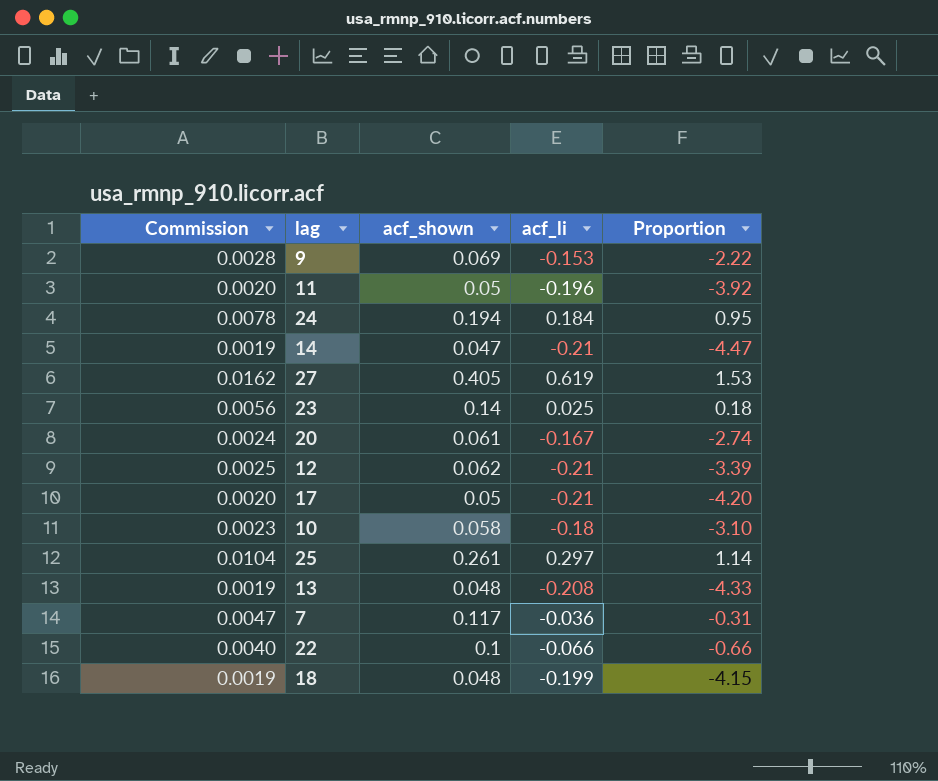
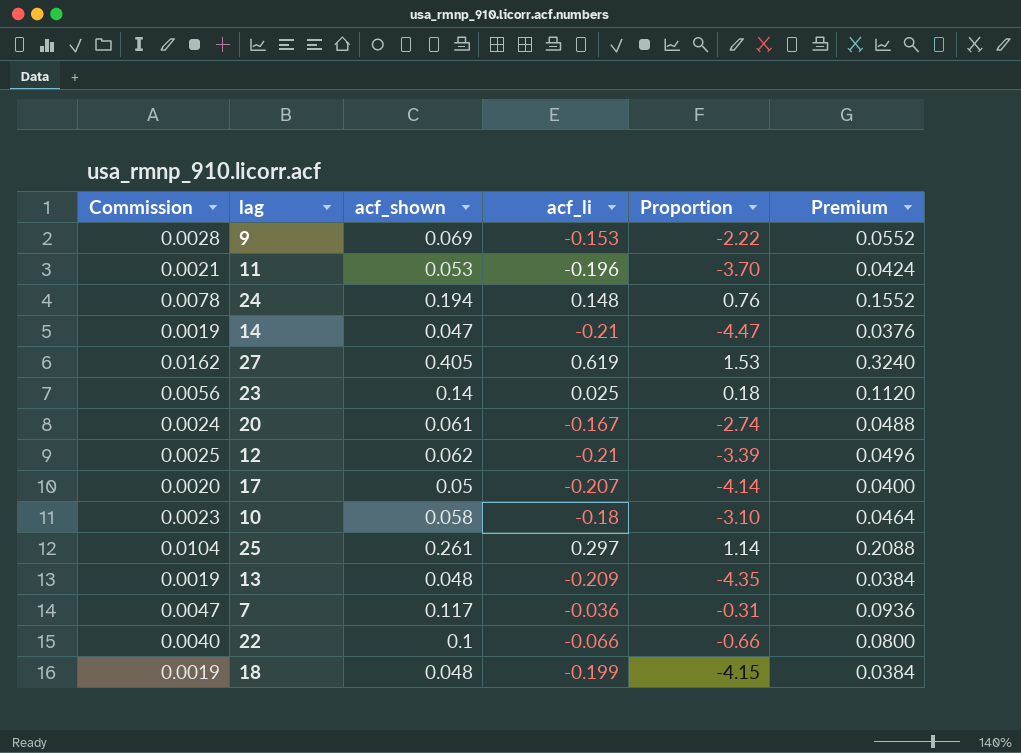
column Premium | formula: none -> [acf_shown] * 0.8
11 | Commission: 0.0020 -> 0.0021
11 | acf_shown: 0.05 -> 0.053
11 | Proportion: -3.92 -> -3.70
24 | acf_li: 0.184 -> 0.148
24 | Proportion: 0.95 -> 0.76
17 | acf_li: -0.21 -> -0.207
17 | Proportion: -4.20 -> -4.14
13 | acf_li: -0.208 -> -0.209
13 | Proportion: -4.33 -> -4.35

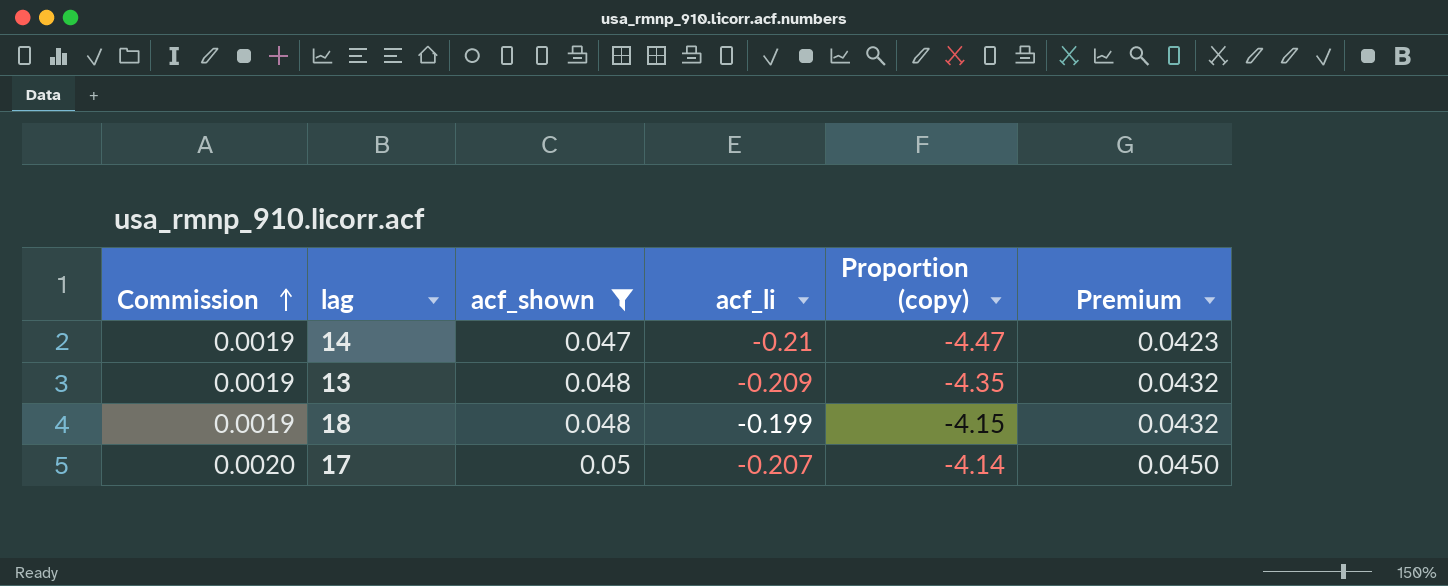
filter: none -> acf_shown <= 0.05
row order: none -> Commission ascending
column name: Proportion -> Proportion (copy)
column Premium | formula: [acf_shown] * 0.8 -> [acf_shown] * 0.9

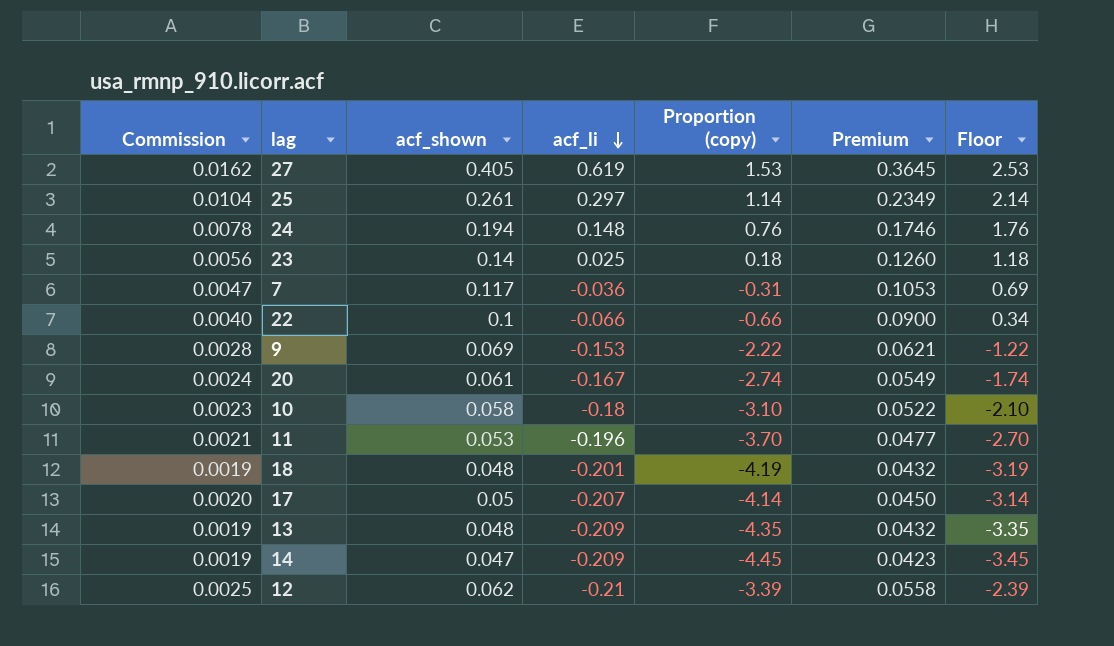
filter: acf_shown <= 0.05 -> none
row order: Commission ascending -> acf_li descending
column Floor | formula: none -> [Proportion (copy)] + 1
18 | acf_li: -0.199 -> -0.201
18 | Proportion (copy): -4.15 -> -4.19
14 | acf_li: -0.21 -> -0.209
14 | Proportion (copy): -4.47 -> -4.45

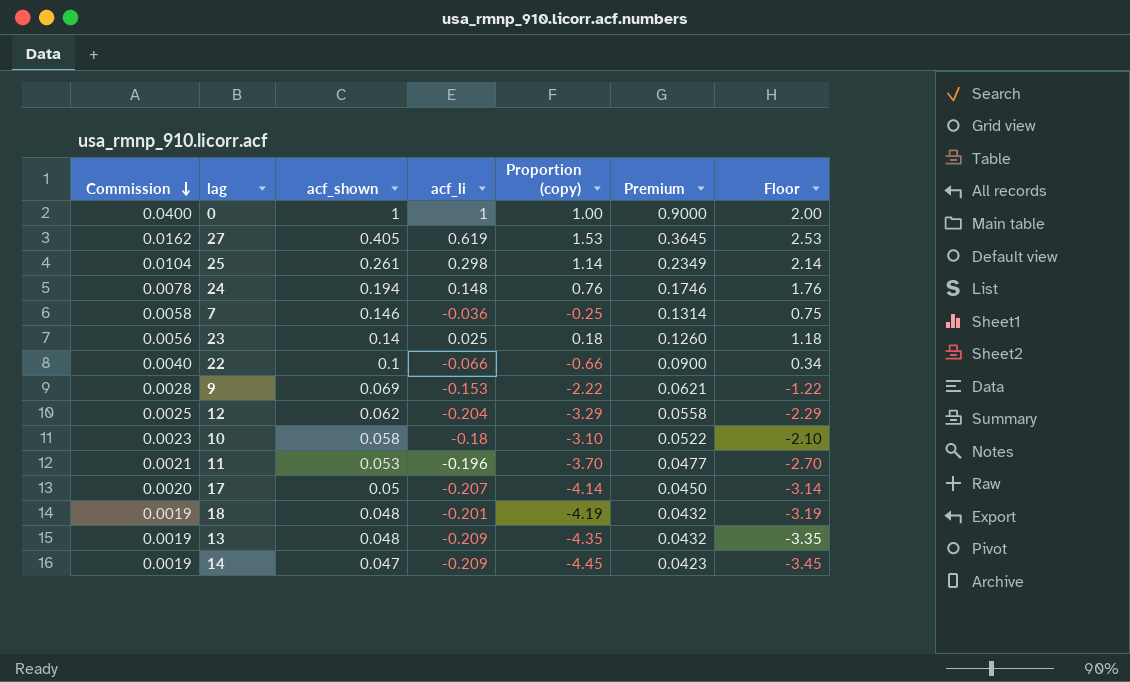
row order: acf_li descending -> Commission descending
row 20: 0.0024 | 0.061 | -0.167 | -2.74 | 0.0549 | -1.74 -> none
row 0: none -> 0.0400 | 1 | 1 | 1.00 | 0.9000 | 2.00
25 | acf_li: 0.297 -> 0.298
7 | Commission: 0.0047 -> 0.0058
7 | acf_shown: 0.117 -> 0.146
7 | Proportion (copy): -0.31 -> -0.25
7 | Premium: 0.1053 -> 0.1314
7 | Floor: 0.69 -> 0.75
12 | acf_li: -0.21 -> -0.204
12 | Proportion (copy): -3.39 -> -3.29
12 | Floor: -2.39 -> -2.29

